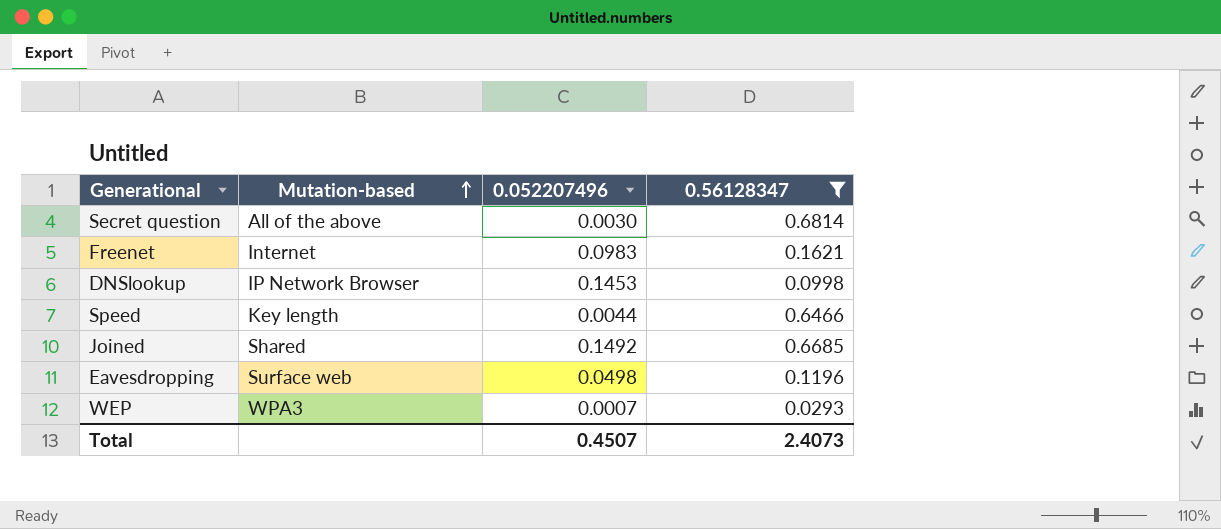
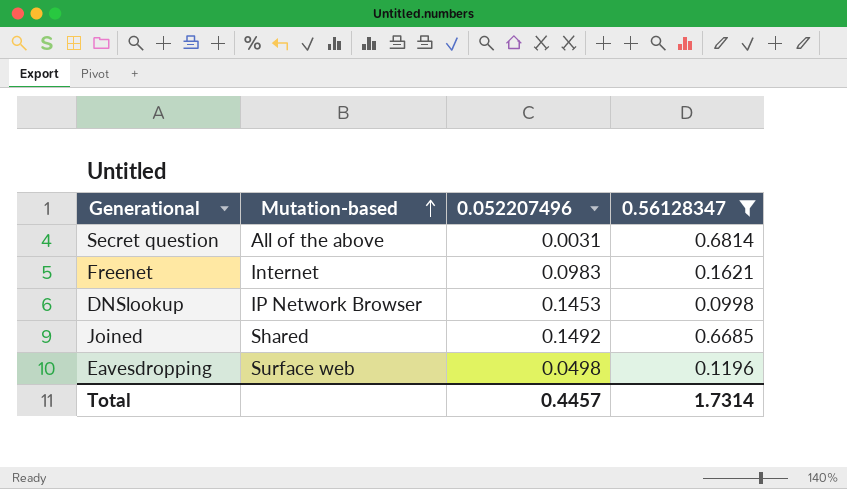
row Speed: Key length | 0.0044 | 0.6466 -> none
row WEP: WPA3 | 0.0007 | 0.0293 -> none
Secret question | 0.052207496: 0.0030 -> 0.0031
Total | 0.052207496: 0.4507 -> 0.4457
Total | 0.56128347: 2.4073 -> 1.7314

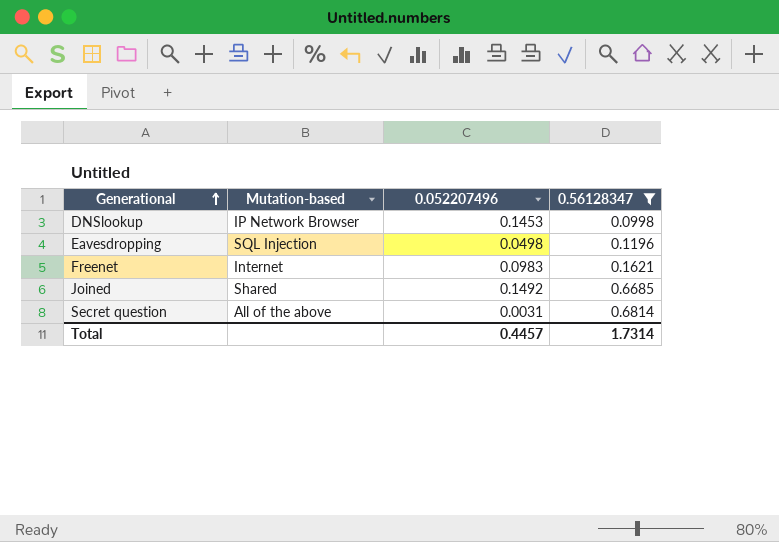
row order: Mutation-based ascending -> Generational ascending
Eavesdropping | Mutation-based: Surface web -> SQL Injection

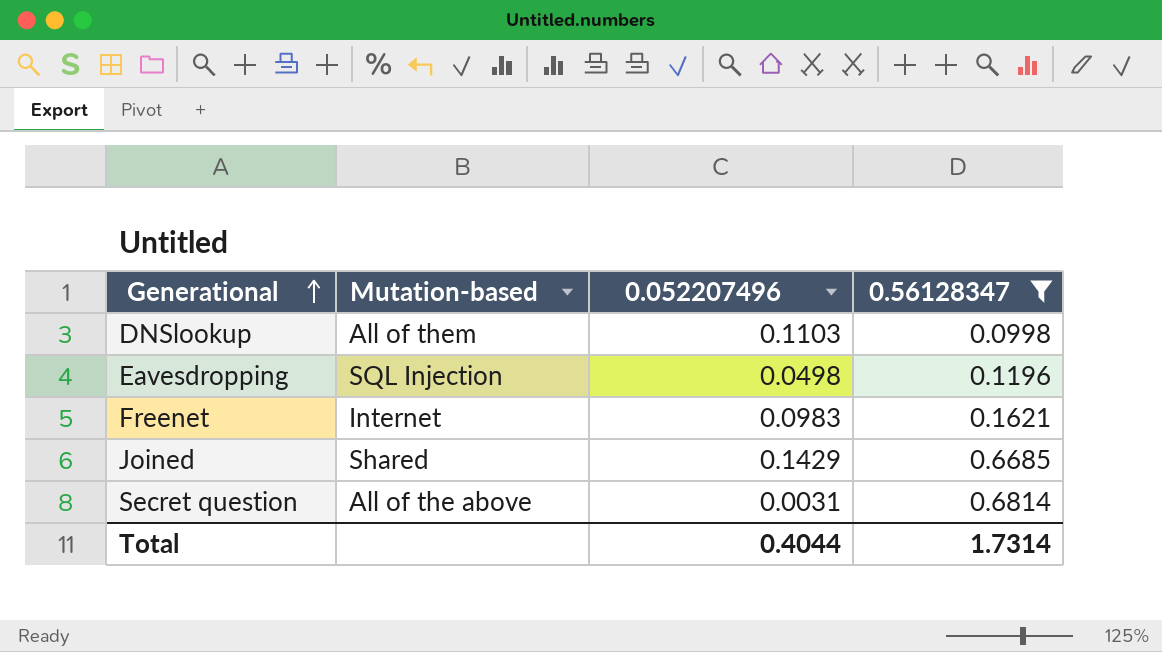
DNSlookup | Mutation-based: IP Network Browser -> All of them
DNSlookup | 0.052207496: 0.1453 -> 0.1103
Joined | 0.052207496: 0.1492 -> 0.1429
Total | 0.052207496: 0.4457 -> 0.4044

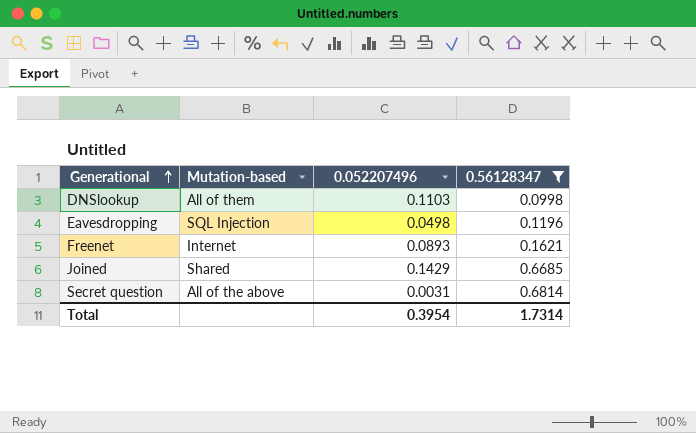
Freenet | 0.052207496: 0.0983 -> 0.0893
Total | 0.052207496: 0.4044 -> 0.3954

